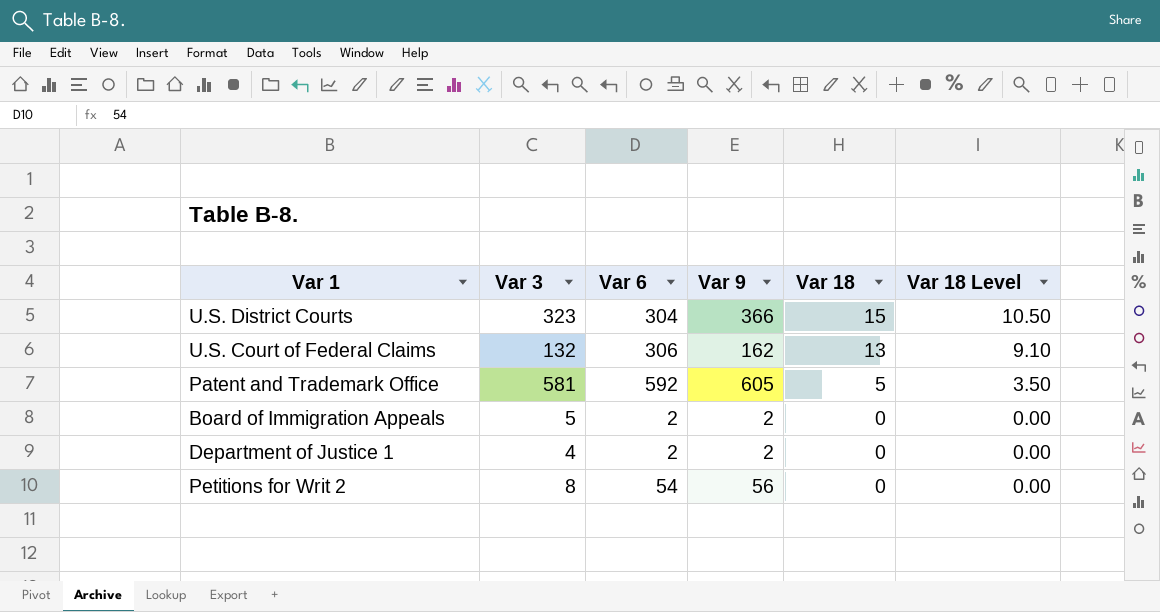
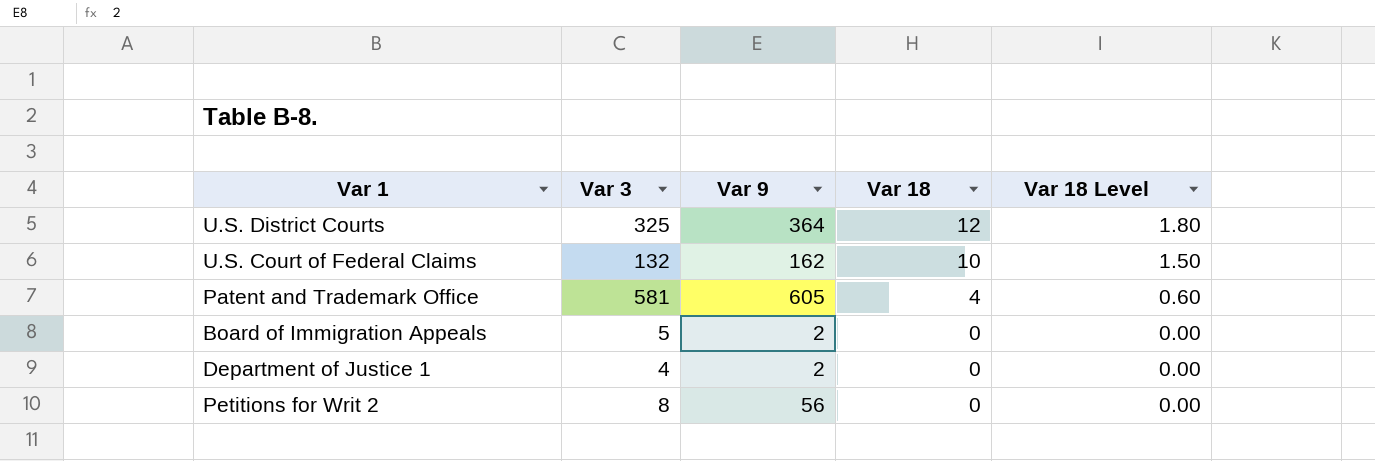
column Var 6 | position: 3 -> none
column Var 18 Level | formula: [Var 18] * 0.7 -> [Var 18] * 0.15
U.S. District Courts | Var 3: 323 -> 325
U.S. District Courts | Var 9: 366 -> 364
U.S. District Courts | Var 18: 15 -> 12
U.S. Court of Federal Claims | Var 18: 13 -> 10
Patent and Trademark Office | Var 18: 5 -> 4

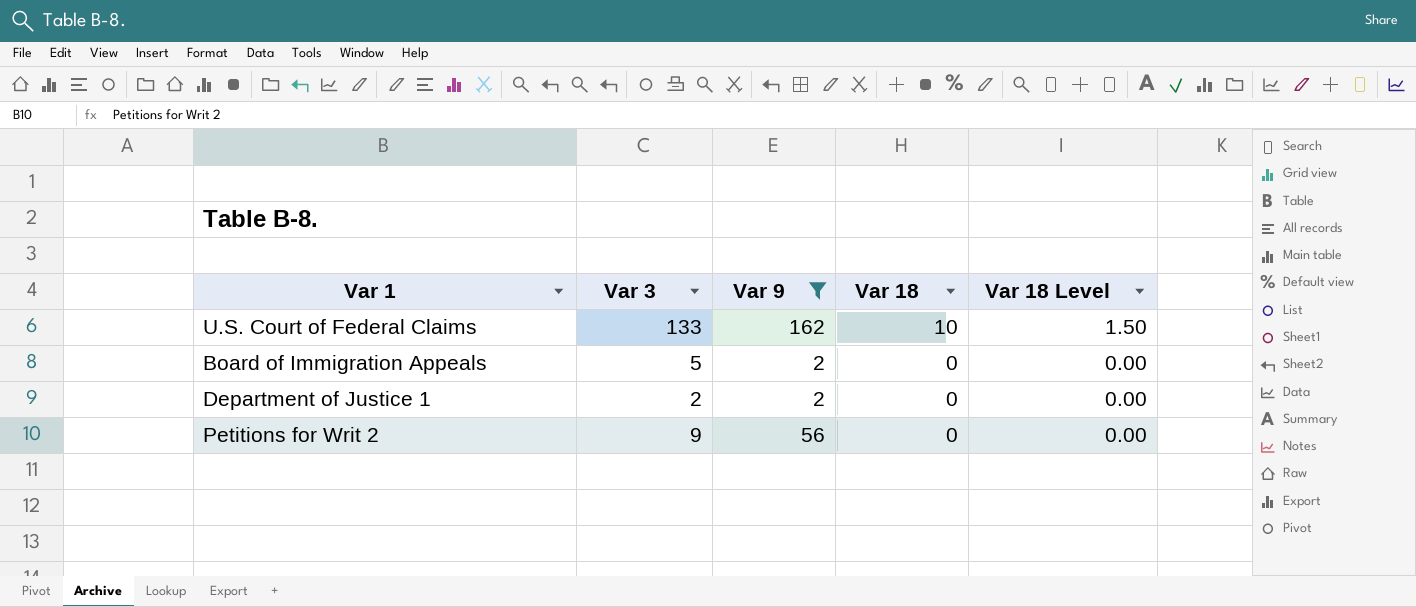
filter: none -> Var 9 <= 162
U.S. Court of Federal Claims | Var 3: 132 -> 133
Department of Justice 1 | Var 3: 4 -> 2
Petitions for Writ 2 | Var 3: 8 -> 9

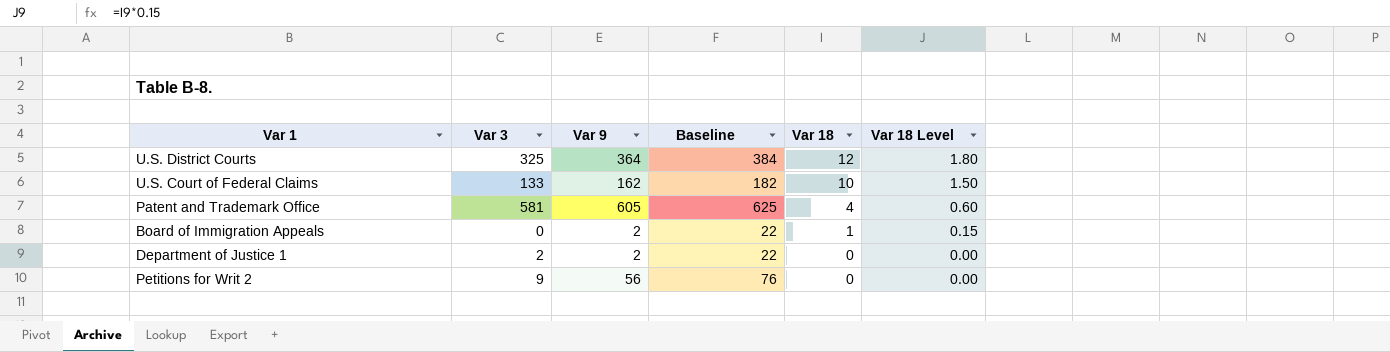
filter: Var 9 <= 162 -> none
column Baseline | formula: none -> [Var 9] + 20
Board of Immigration Appeals | Var 3: 5 -> 0
Board of Immigration Appeals | Var 18: 0 -> 1
Board of Immigration Appeals | Var 18 Level: 0.00 -> 0.15

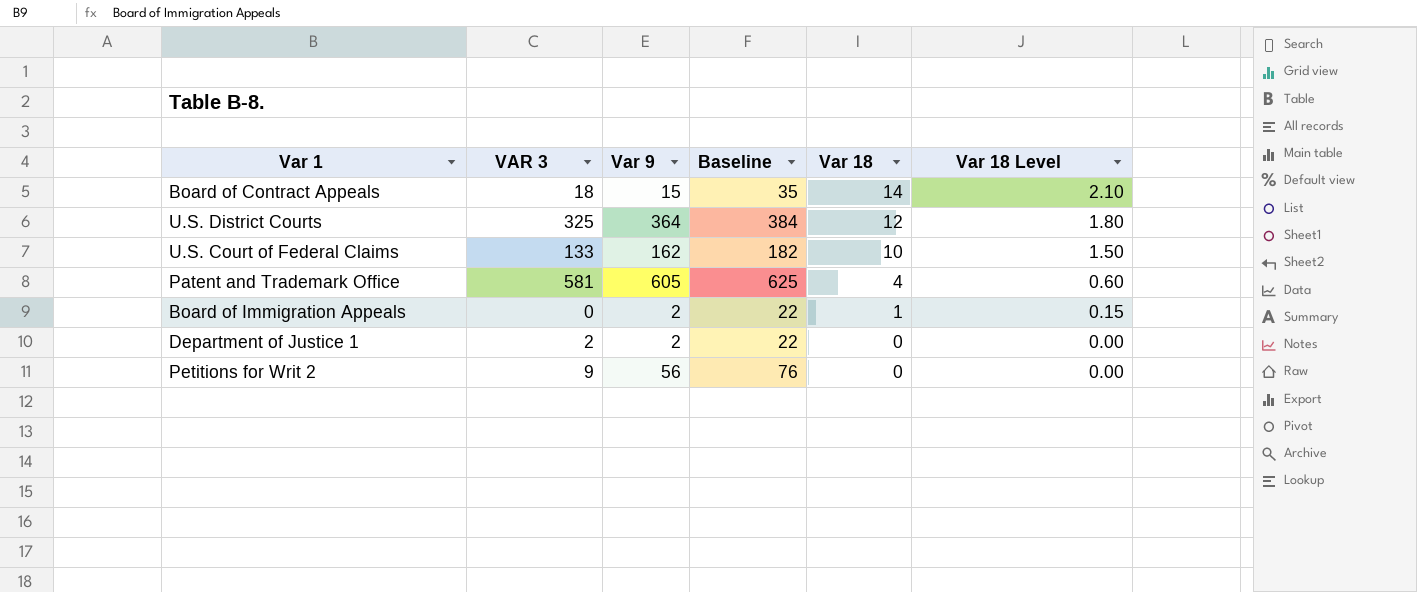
column name: Var 3 -> VAR 3
row Board of Contract Appeals: none -> 18 | 15 | 35 | 14 | 2.10

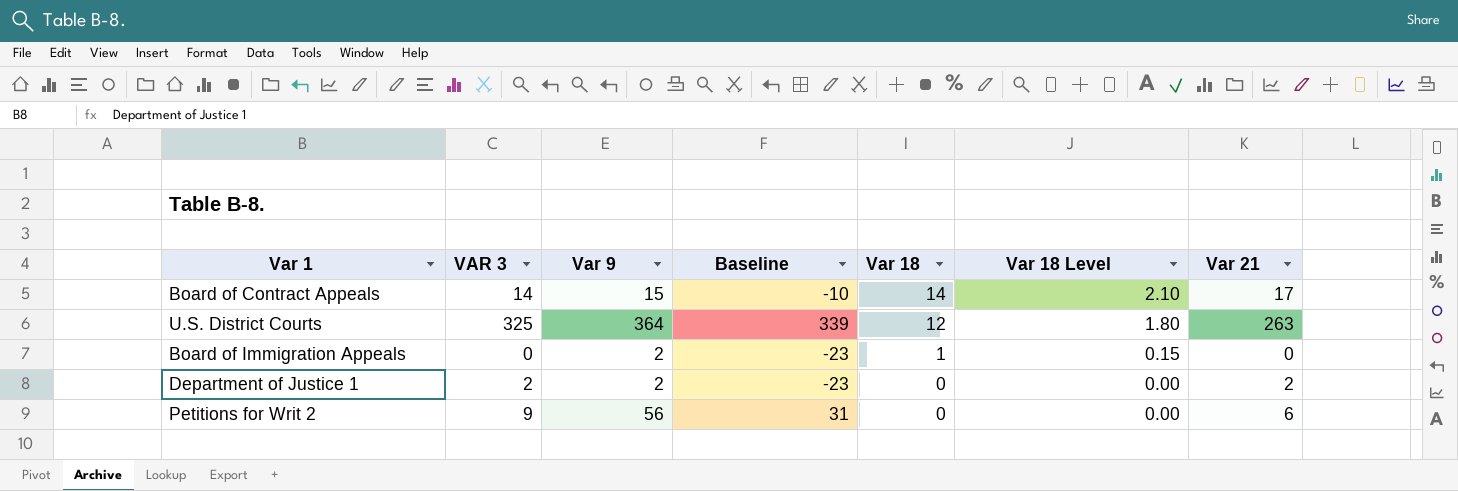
column Baseline | formula: [Var 9] + 20 -> [Var 9] - 25
column Var 21 | position: none -> 7
row U.S. Court of Federal Claims: 133 | 162 | 182 | 10 | 1.50 -> none
row Patent and Trademark Office: 581 | 605 | 625 | 4 | 0.60 -> none
Board of Contract Appeals | VAR 3: 18 -> 14

